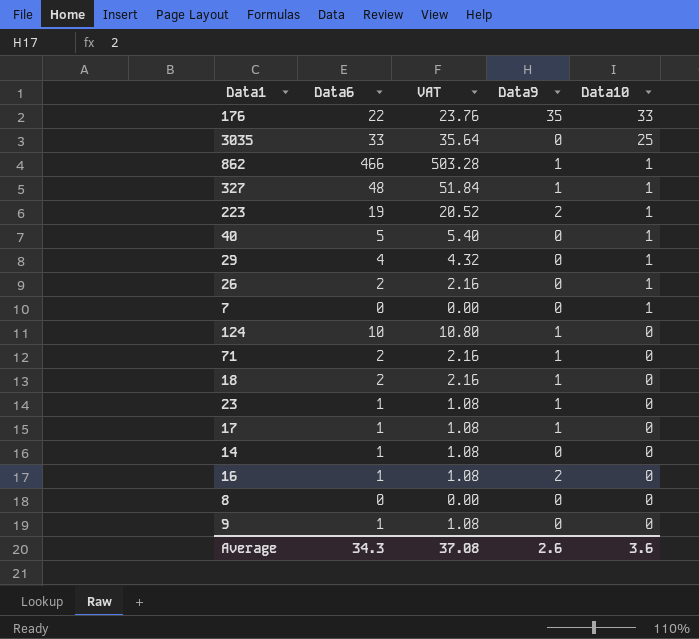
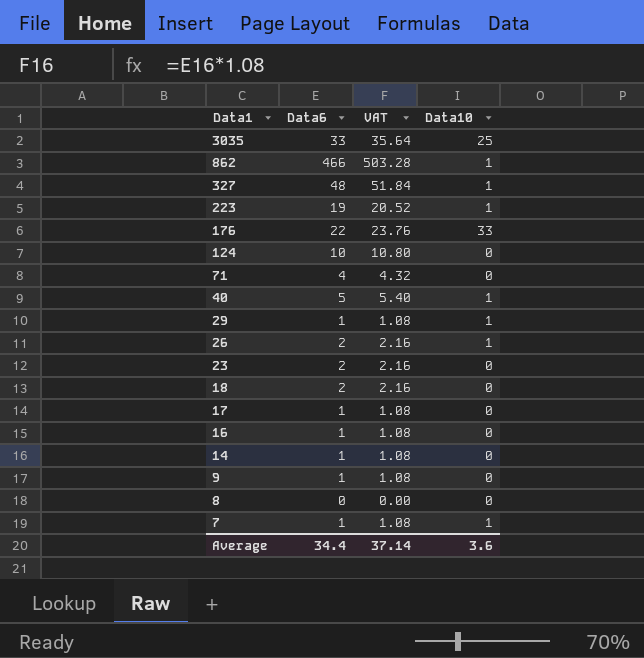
row order: Data10 descending -> Data1 descending
column Data9 | position: 4 -> none
71 | Data6: 2 -> 4
71 | VAT: 2.16 -> 4.32
29 | Data6: 4 -> 1
29 | VAT: 4.32 -> 1.08
23 | Data6: 1 -> 2
23 | VAT: 1.08 -> 2.16
7 | Data6: 0 -> 1
7 | VAT: 0.00 -> 1.08
Average | Data6: 34.3 -> 34.4
Average | VAT: 37.08 -> 37.14

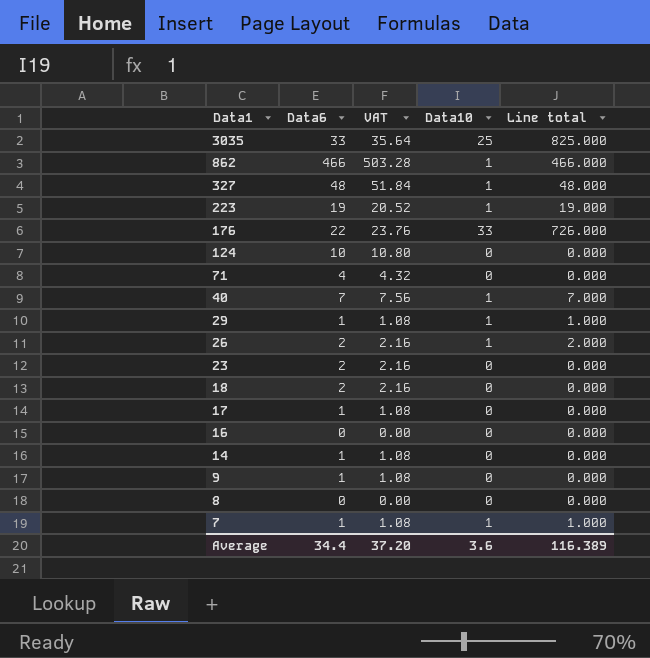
column Line total | formula: none -> [Data6] * [Data10]
40 | Data6: 5 -> 7
40 | VAT: 5.40 -> 7.56
16 | Data6: 1 -> 0
16 | VAT: 1.08 -> 0.00
Average | VAT: 37.14 -> 37.20

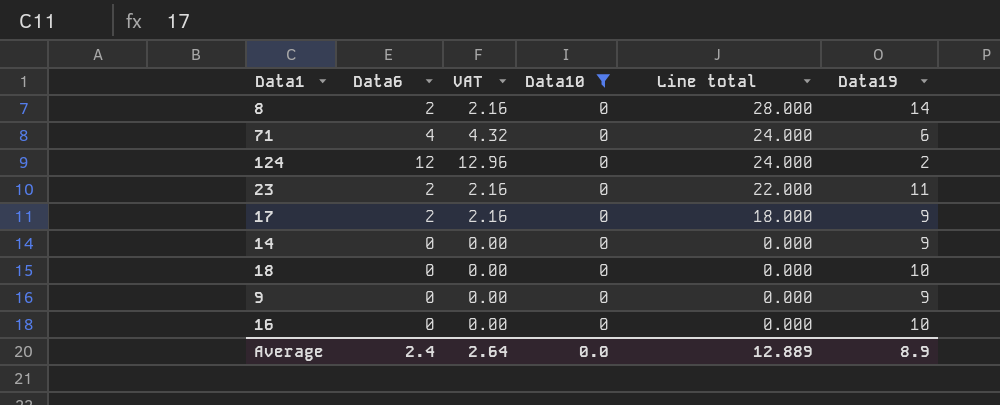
filter: none -> Data10 = 0
row order: Data1 descending -> Line total descending
column Line total | formula: [Data6] * [Data10] -> [Data6] * [Data19]
column Data19 | position: none -> 6
8 | Data6: 0 -> 2
8 | VAT: 0.00 -> 2.16
124 | Data6: 10 -> 12
124 | VAT: 10.80 -> 12.96
17 | Data6: 1 -> 2
17 | VAT: 1.08 -> 2.16
14 | Data6: 1 -> 0
14 | VAT: 1.08 -> 0.00
18 | Data6: 2 -> 0
18 | VAT: 2.16 -> 0.00
9 | Data6: 1 -> 0
9 | VAT: 1.08 -> 0.00
Average | Data6: 34.4 -> 2.4
Average | VAT: 37.20 -> 2.64
Average | Data10: 3.6 -> 0.0
Average | Line total: 116.389 -> 12.889

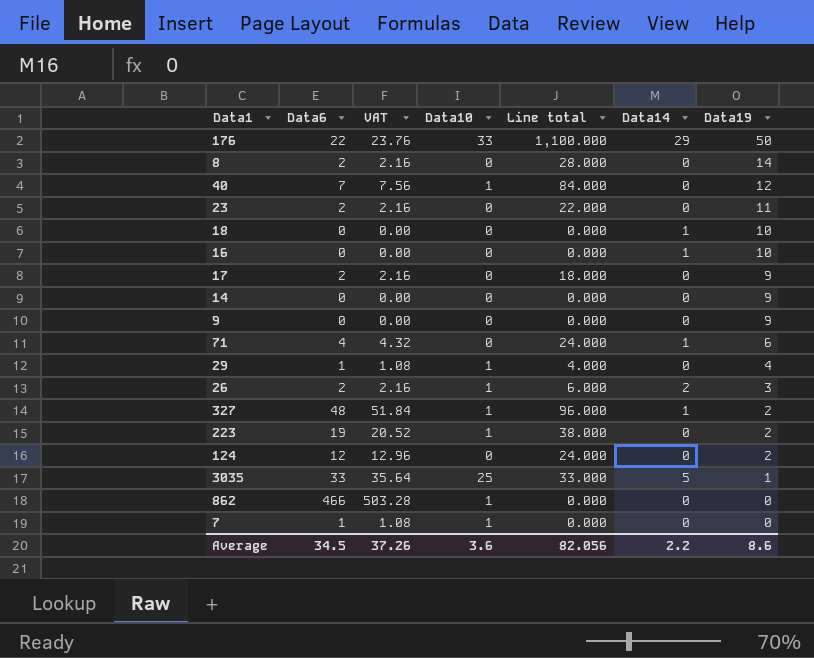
filter: Data10 = 0 -> none
row order: Line total descending -> Data19 descending
column Data14 | position: none -> 6
Average | Data6: 2.4 -> 34.5
Average | VAT: 2.64 -> 37.26
Average | Data10: 0.0 -> 3.6
Average | Line total: 12.889 -> 82.056
Average | Data19: 8.9 -> 8.6

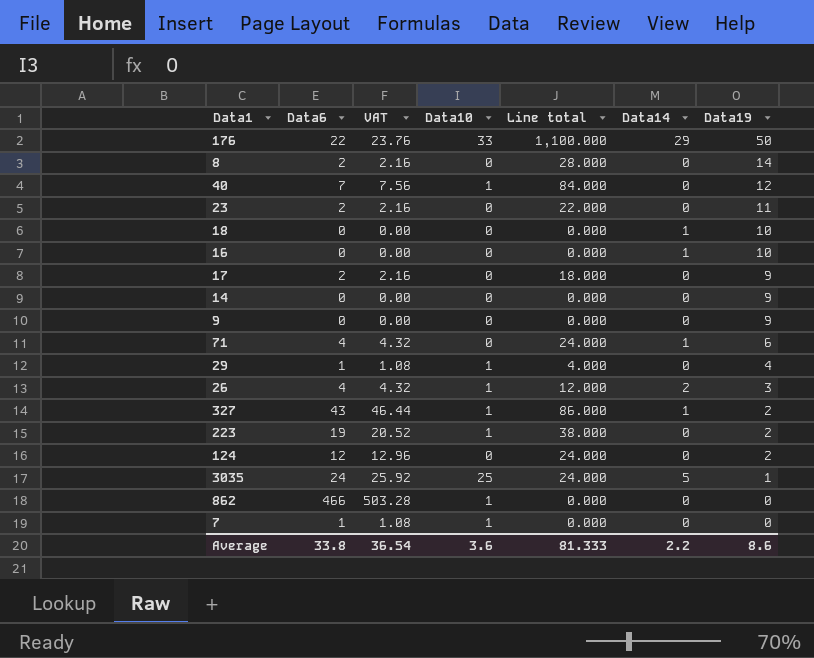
26 | Data6: 2 -> 4
26 | VAT: 2.16 -> 4.32
26 | Line total: 6.000 -> 12.000
327 | Data6: 48 -> 43
327 | VAT: 51.84 -> 46.44
327 | Line total: 96.000 -> 86.000
3035 | Data6: 33 -> 24
3035 | VAT: 35.64 -> 25.92
3035 | Line total: 33.000 -> 24.000
Average | Data6: 34.5 -> 33.8
Average | VAT: 37.26 -> 36.54
Average | Line total: 82.056 -> 81.333

